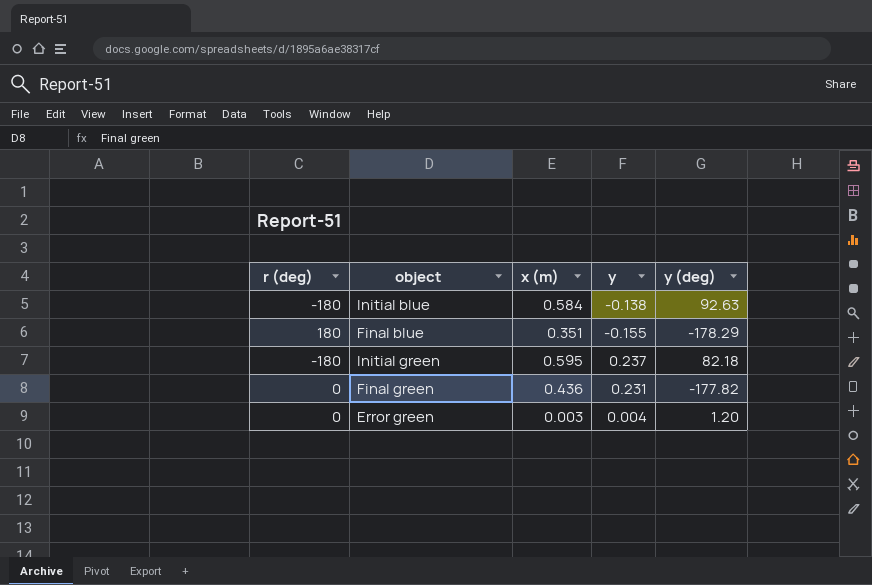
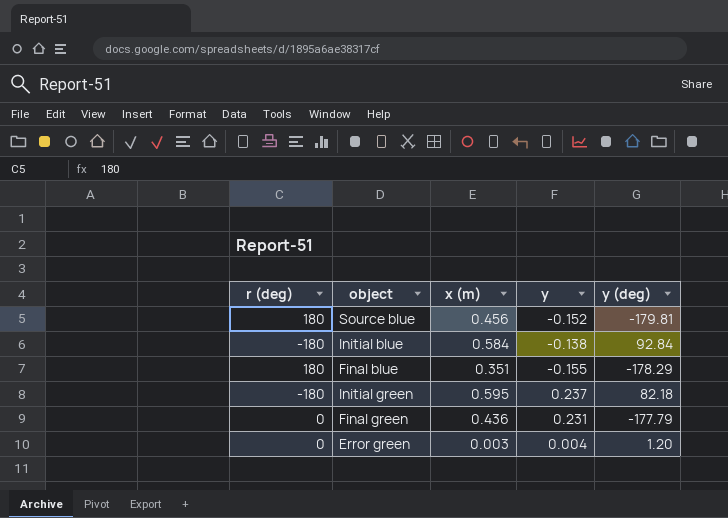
row Source blue: none -> 180 | 0.456 | -0.152 | -179.81
Initial blue | y (deg): 92.63 -> 92.84
Final green | y (deg): -177.82 -> -177.79

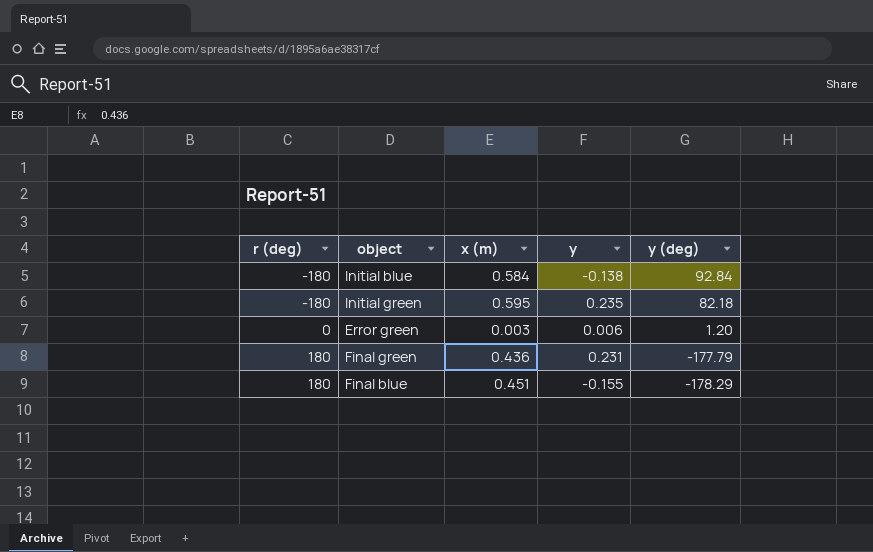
row order: none -> r (deg) ascending
row Source blue: 180 | 0.456 | -0.152 | -179.81 -> none
Initial green | y: 0.237 -> 0.235
Error green | y: 0.004 -> 0.006
Final green | r (deg): 0 -> 180
Final blue | x (m): 0.351 -> 0.451

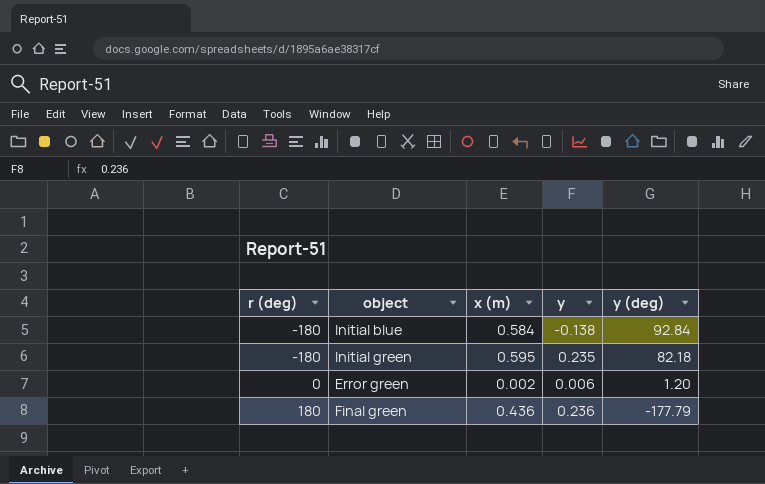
row Final blue: 180 | 0.451 | -0.155 | -178.29 -> none
Error green | x (m): 0.003 -> 0.002
Final green | y: 0.231 -> 0.236

